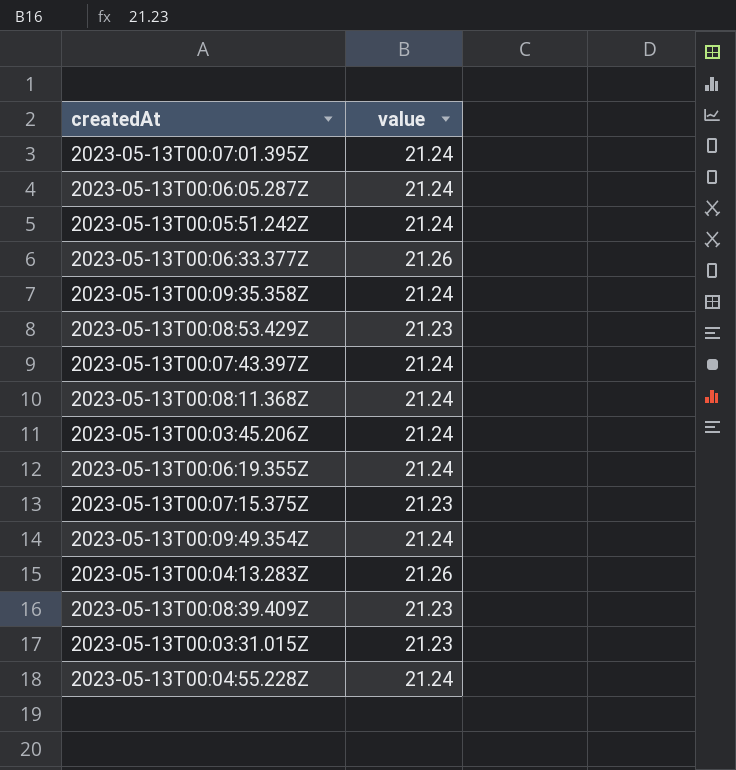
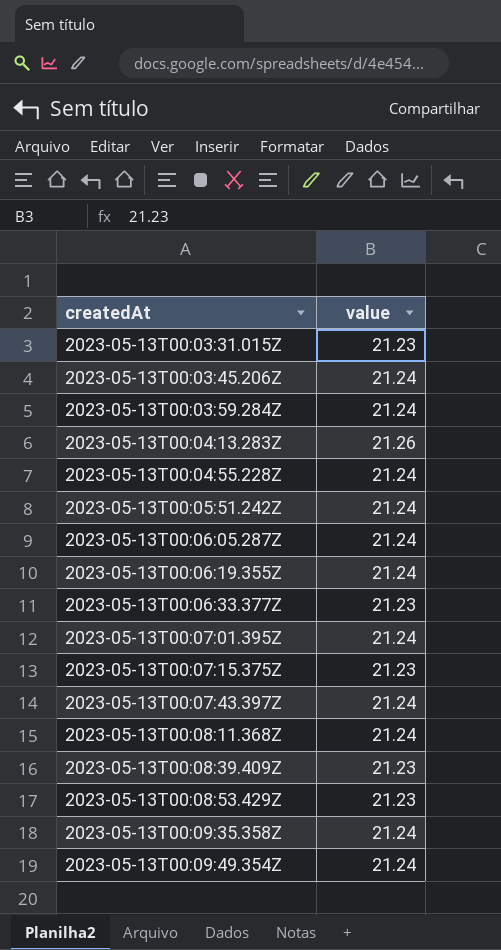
row order: none -> createdAt ascending
row 2023-05-13T00:03:59.284Z: none -> 21.24
2023-05-13T00:06:33.377Z | value: 21.26 -> 21.23

